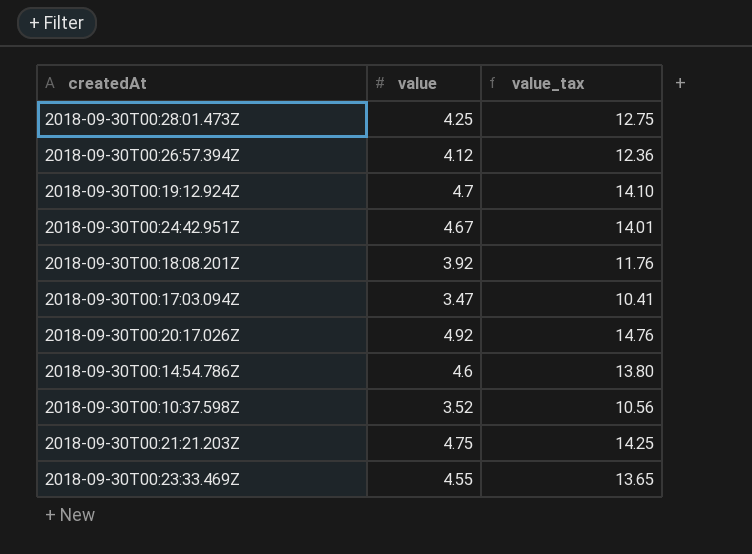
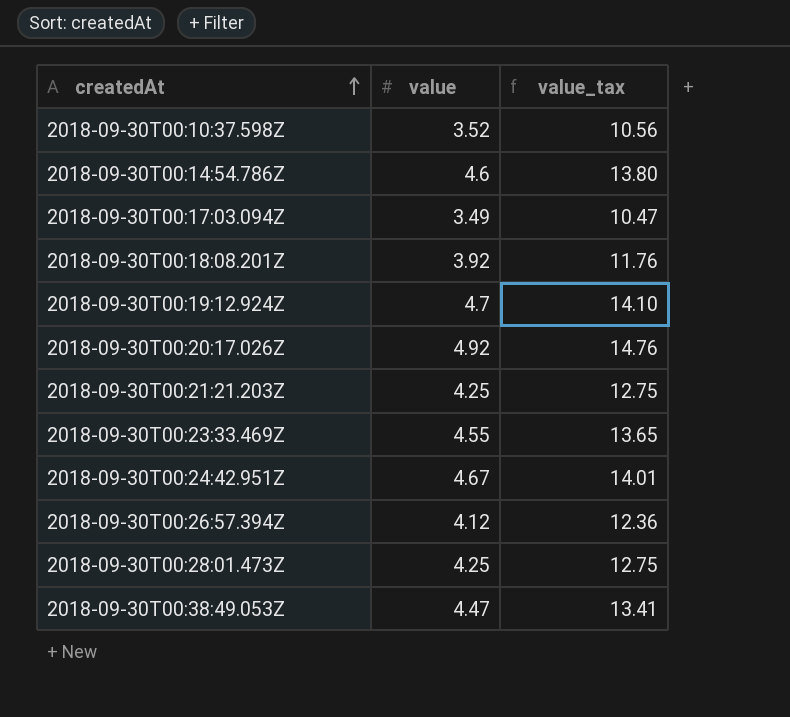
row order: none -> createdAt ascending
2018-09-30T00:17:03.094Z | value: 3.47 -> 3.49
2018-09-30T00:17:03.094Z | value_tax: 10.41 -> 10.47
2018-09-30T00:21:21.203Z | value: 4.75 -> 4.25
2018-09-30T00:21:21.203Z | value_tax: 14.25 -> 12.75
row 2018-09-30T00:38:49.053Z: none -> 4.47 | 13.41

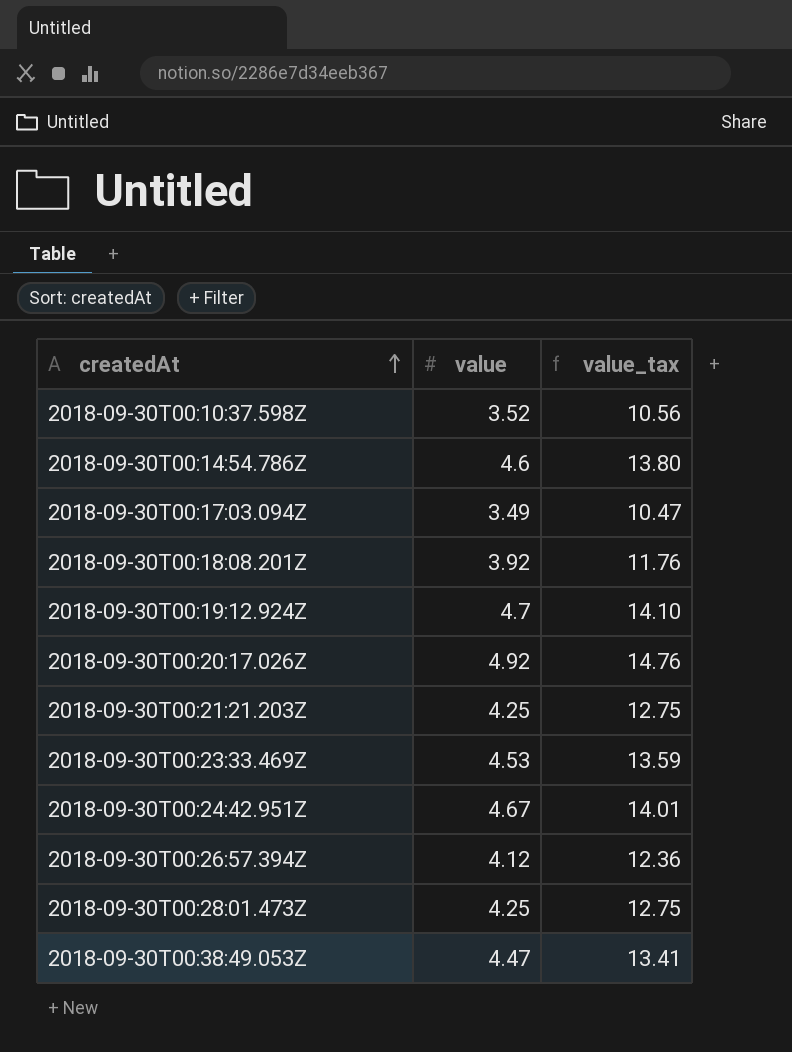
2018-09-30T00:23:33.469Z | value: 4.55 -> 4.53
2018-09-30T00:23:33.469Z | value_tax: 13.65 -> 13.59

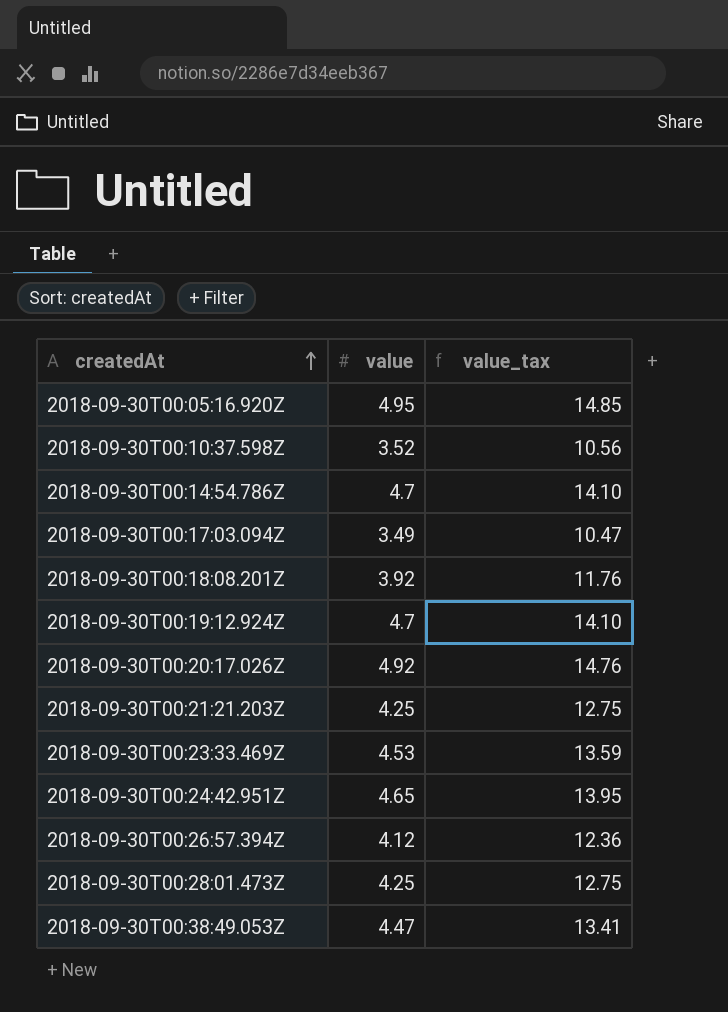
row 2018-09-30T00:05:16.920Z: none -> 4.95 | 14.85
2018-09-30T00:14:54.786Z | value: 4.6 -> 4.7
2018-09-30T00:14:54.786Z | value_tax: 13.80 -> 14.10
2018-09-30T00:24:42.951Z | value: 4.67 -> 4.65
2018-09-30T00:24:42.951Z | value_tax: 14.01 -> 13.95

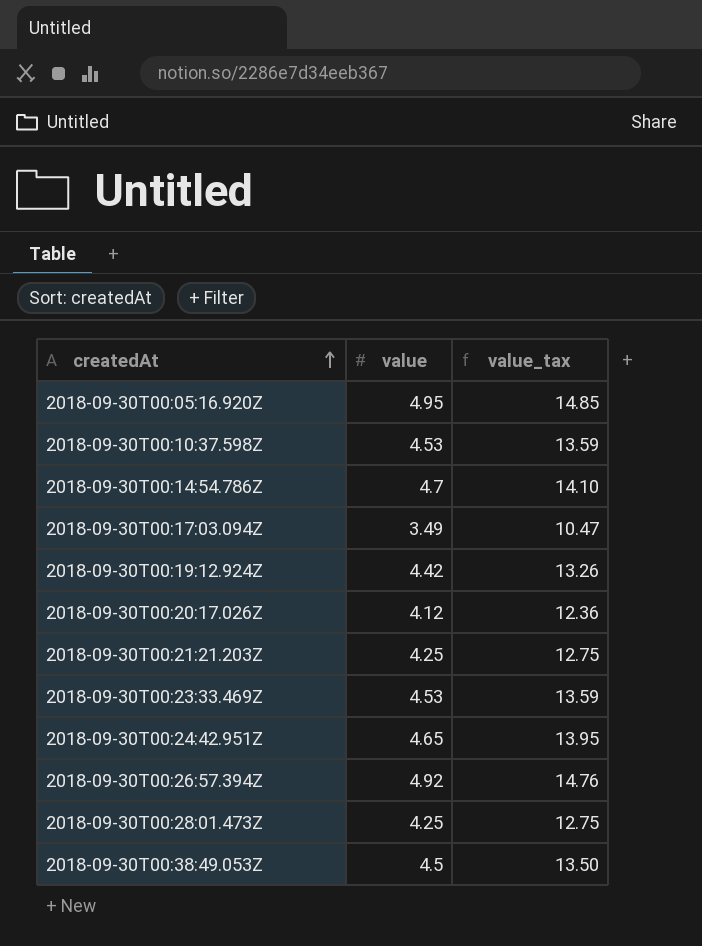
row 2018-09-30T00:18:08.201Z: 3.92 | 11.76 -> none
2018-09-30T00:10:37.598Z | value: 3.52 -> 4.53
2018-09-30T00:10:37.598Z | value_tax: 10.56 -> 13.59
2018-09-30T00:19:12.924Z | value: 4.7 -> 4.42
2018-09-30T00:19:12.924Z | value_tax: 14.10 -> 13.26
2018-09-30T00:20:17.026Z | value: 4.92 -> 4.12
2018-09-30T00:20:17.026Z | value_tax: 14.76 -> 12.36
2018-09-30T00:26:57.394Z | value: 4.12 -> 4.92
2018-09-30T00:26:57.394Z | value_tax: 12.36 -> 14.76
2018-09-30T00:38:49.053Z | value: 4.47 -> 4.5
2018-09-30T00:38:49.053Z | value_tax: 13.41 -> 13.50

